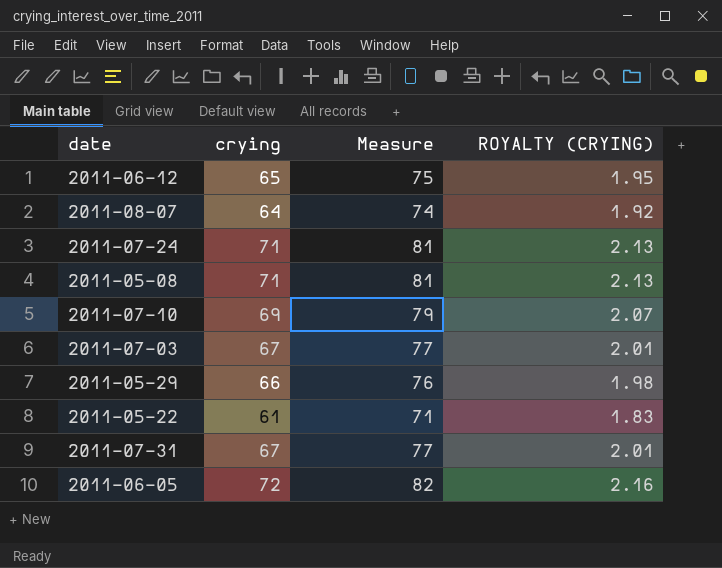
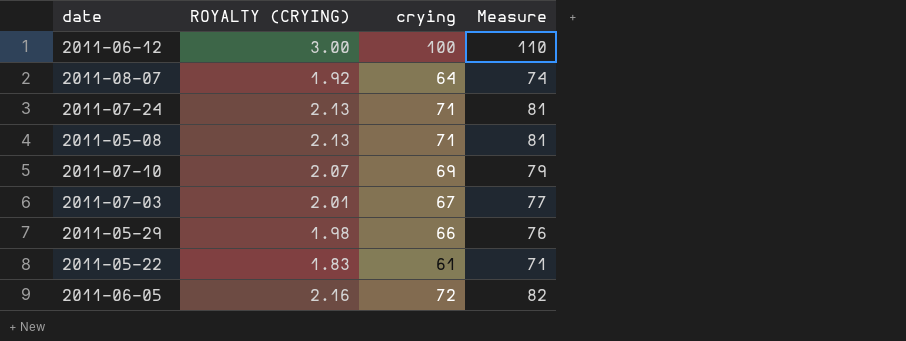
column ROYALTY (CRYING) | position: 4 -> 2
row 2011-07-31: 67 | 77 | 2.01 -> none
2011-06-12 | ROYALTY (CRYING): 1.95 -> 3.00
2011-06-12 | crying: 65 -> 100
2011-06-12 | Measure: 75 -> 110

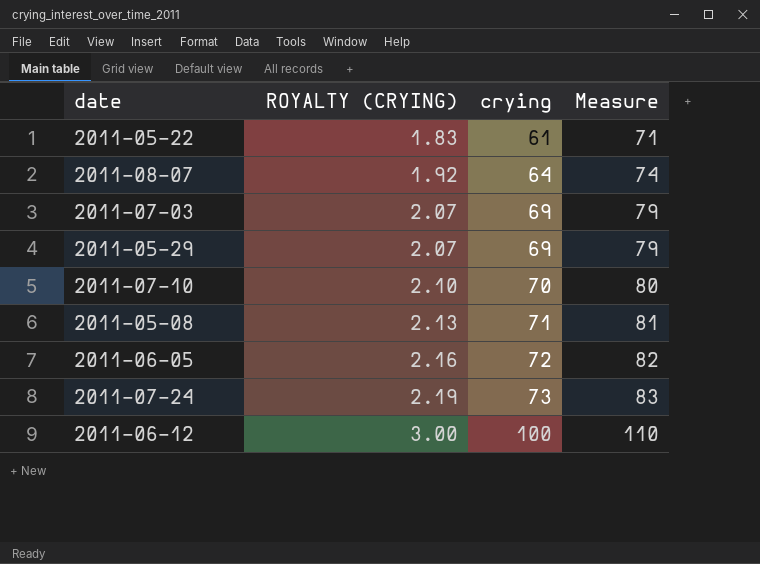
row order: none -> ROYALTY (CRYING) ascending
2011-07-03 | ROYALTY (CRYING): 2.01 -> 2.07
2011-07-03 | crying: 67 -> 69
2011-07-03 | Measure: 77 -> 79
2011-05-29 | ROYALTY (CRYING): 1.98 -> 2.07
2011-05-29 | crying: 66 -> 69
2011-05-29 | Measure: 76 -> 79
2011-07-10 | ROYALTY (CRYING): 2.07 -> 2.10
2011-07-10 | crying: 69 -> 70
2011-07-10 | Measure: 79 -> 80
2011-07-24 | ROYALTY (CRYING): 2.13 -> 2.19
2011-07-24 | crying: 71 -> 73
2011-07-24 | Measure: 81 -> 83

